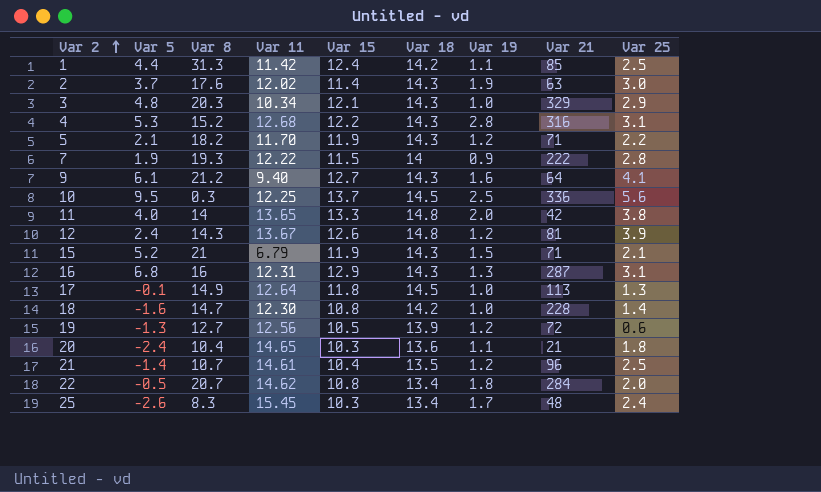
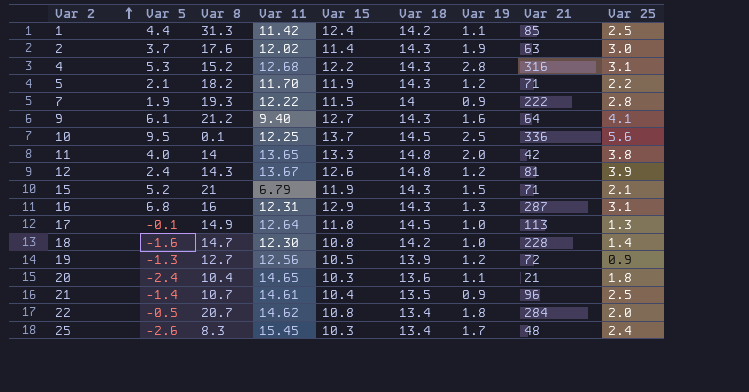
row 3: 4.8 | 20.3 | 10.34 | 12.1 | 14.3 | 1.0 | 329 | 2.9 -> none
10 | Var 8: 0.3 -> 0.1
19 | Var 25: 0.6 -> 0.9
21 | Var 19: 1.2 -> 0.9

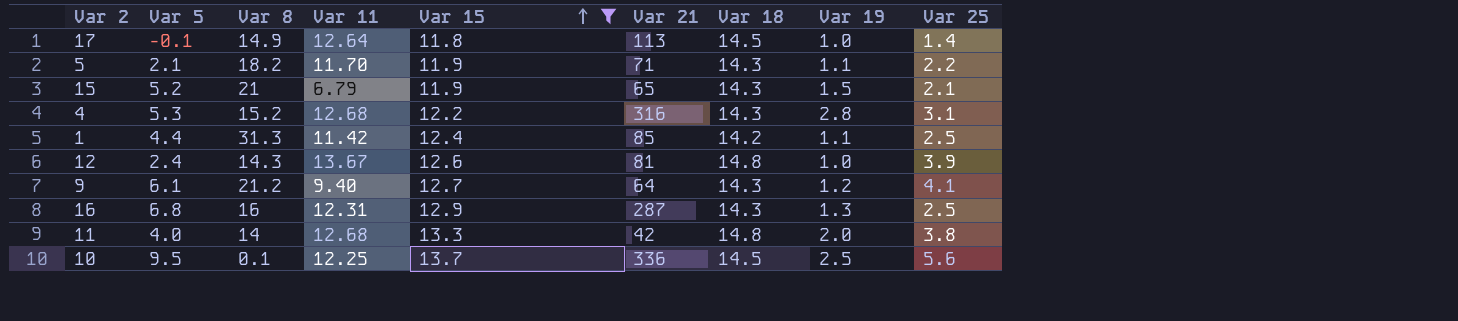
filter: none -> Var 15 >= 11.8
row order: Var 2 ascending -> Var 15 ascending
column Var 21 | position: 8 -> 6
17 | Var 25: 1.3 -> 1.4
5 | Var 19: 1.2 -> 1.1
15 | Var 21: 71 -> 65
12 | Var 19: 1.2 -> 1.0
9 | Var 19: 1.6 -> 1.2
16 | Var 25: 3.1 -> 2.5
11 | Var 11: 13.65 -> 12.68

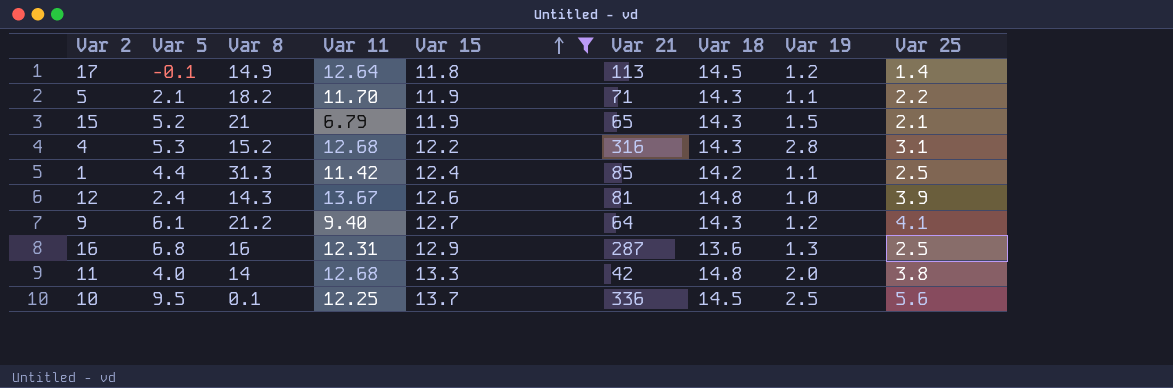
17 | Var 19: 1.0 -> 1.2
16 | Var 18: 14.3 -> 13.6

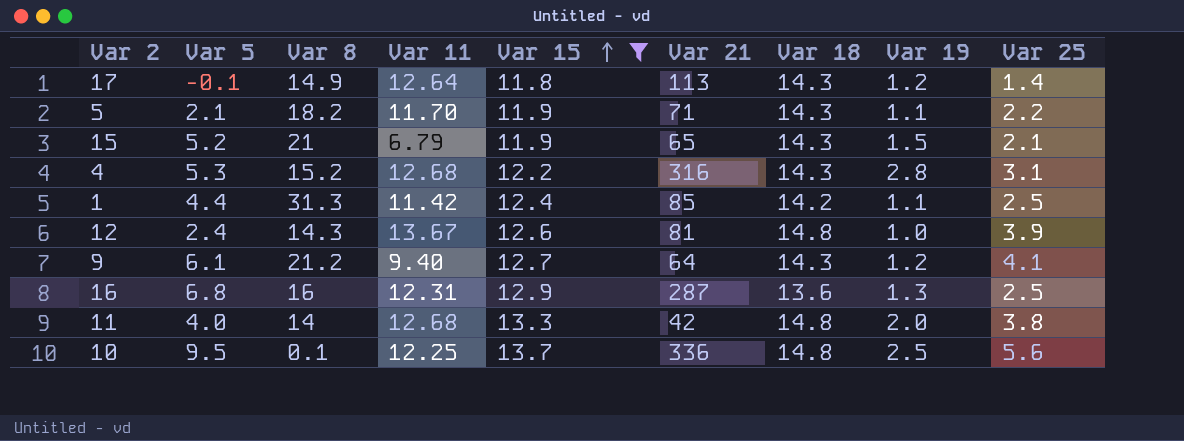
17 | Var 18: 14.5 -> 14.3
10 | Var 18: 14.5 -> 14.8

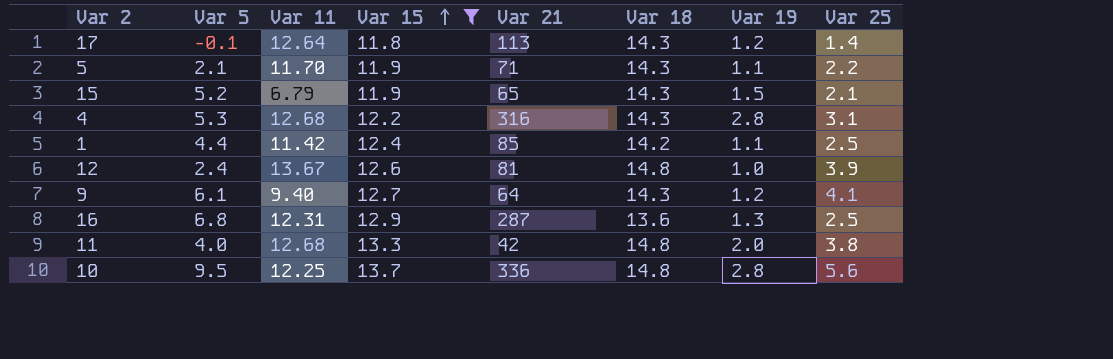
column Var 8 | position: 3 -> none
10 | Var 19: 2.5 -> 2.8

